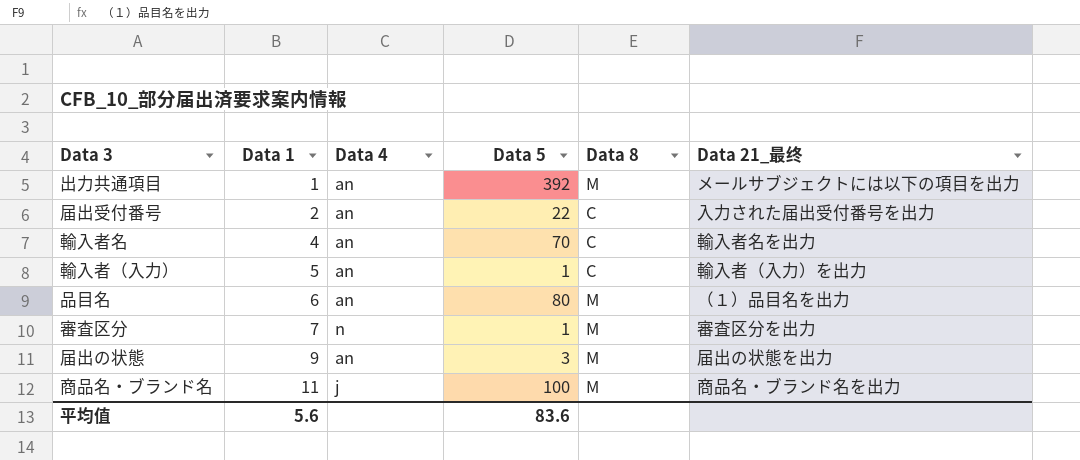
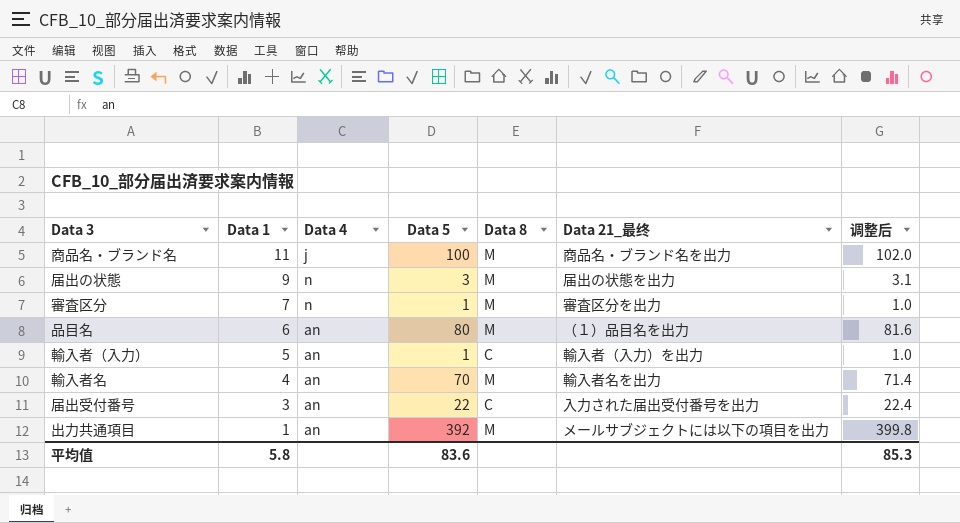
row order: Data 1 ascending -> Data 1 descending
column 调整后 | formula: none -> [Data 5] * 1.02
届出の状態 | Data 4: an -> n
輸入者名 | Data 8: C -> M
届出受付番号 | Data 1: 2 -> 3
平均值 | Data 1: 5.6 -> 5.8

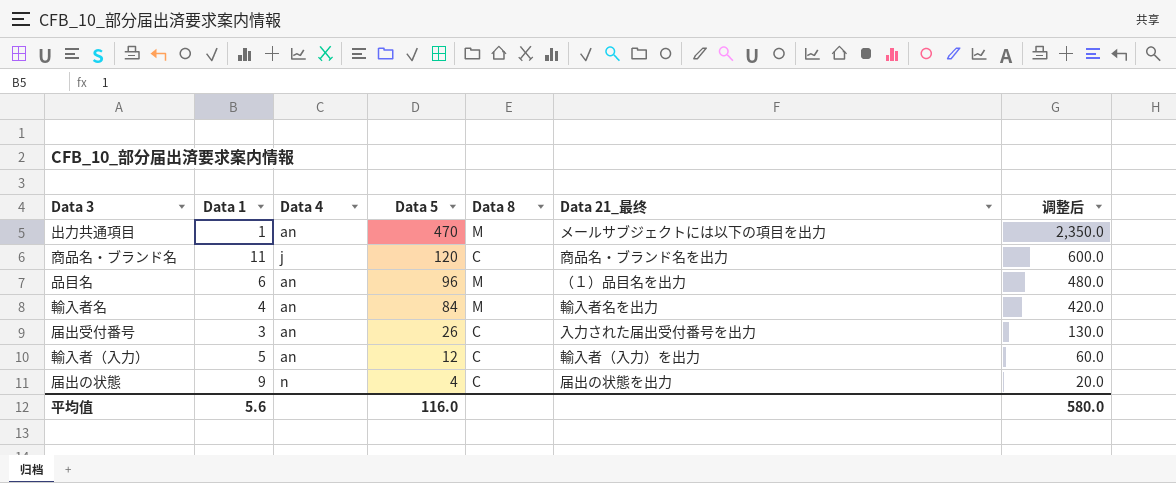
row order: Data 1 descending -> Data 5 descending
column 调整后 | formula: [Data 5] * 1.02 -> [Data 5] * 5
row 審査区分: 7 | n | 1 | M | 審査区分を出力 | 1.0 -> none
出力共通項目 | Data 5: 392 -> 470
商品名・ブランド名 | Data 5: 100 -> 120
商品名・ブランド名 | Data 8: M -> C
品目名 | Data 5: 80 -> 96
輸入者名 | Data 5: 70 -> 84
届出受付番号 | Data 5: 22 -> 26
輸入者（入力） | Data 5: 1 -> 12
届出の状態 | Data 5: 3 -> 4
届出の状態 | Data 8: M -> C
平均值 | Data 1: 5.8 -> 5.6
平均值 | Data 5: 83.6 -> 116.0
平均值 | 调整后: 85.3 -> 580.0

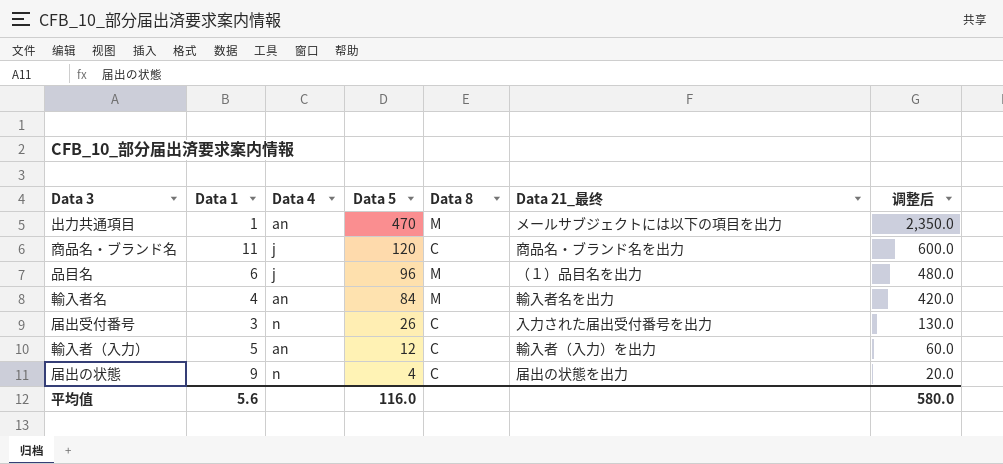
品目名 | Data 4: an -> j
届出受付番号 | Data 4: an -> n

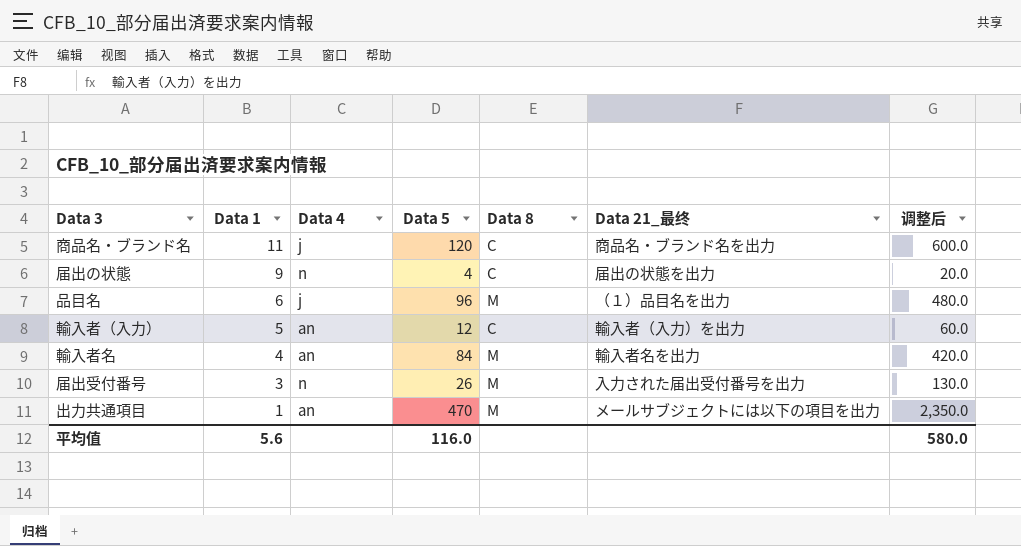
row order: Data 5 descending -> Data 1 descending
届出受付番号 | Data 8: C -> M

